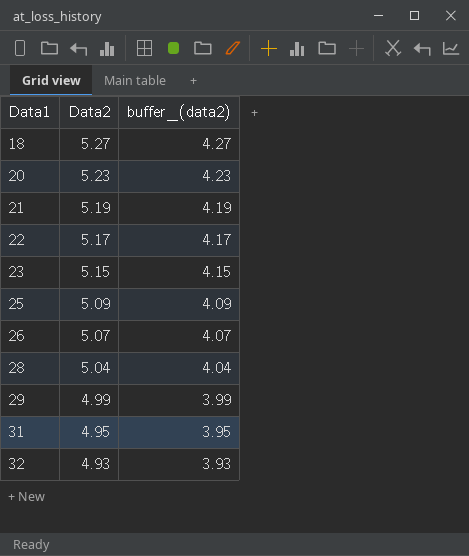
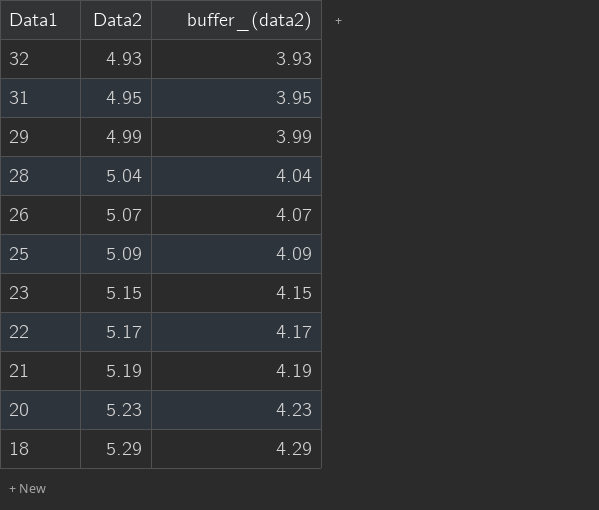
row order: Data1 ascending -> Data1 descending
18 | Data2: 5.27 -> 5.29
18 | buffer_(data2): 4.27 -> 4.29

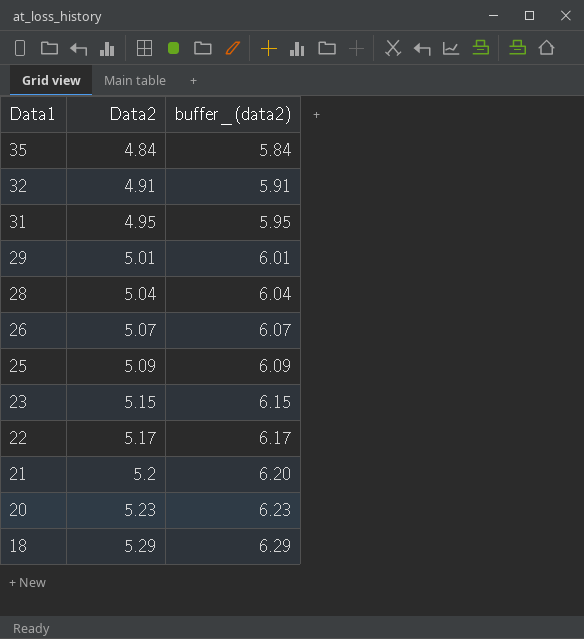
column buffer_(data2) | formula: [Data2] - 1 -> [Data2] + 1
row 35: none -> 4.84 | 5.84
32 | Data2: 4.93 -> 4.91
29 | Data2: 4.99 -> 5.01
21 | Data2: 5.19 -> 5.2

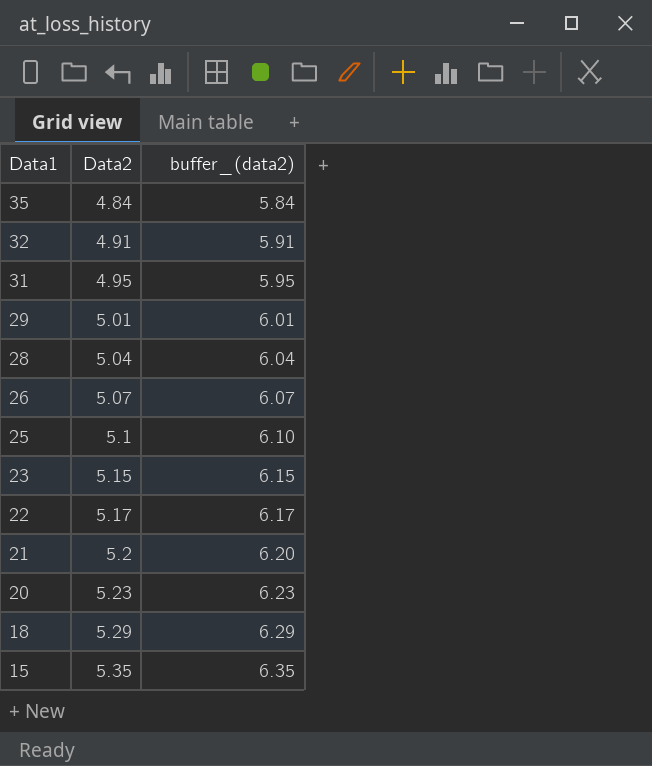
25 | Data2: 5.09 -> 5.1
25 | buffer_(data2): 6.09 -> 6.10
row 15: none -> 5.35 | 6.35

